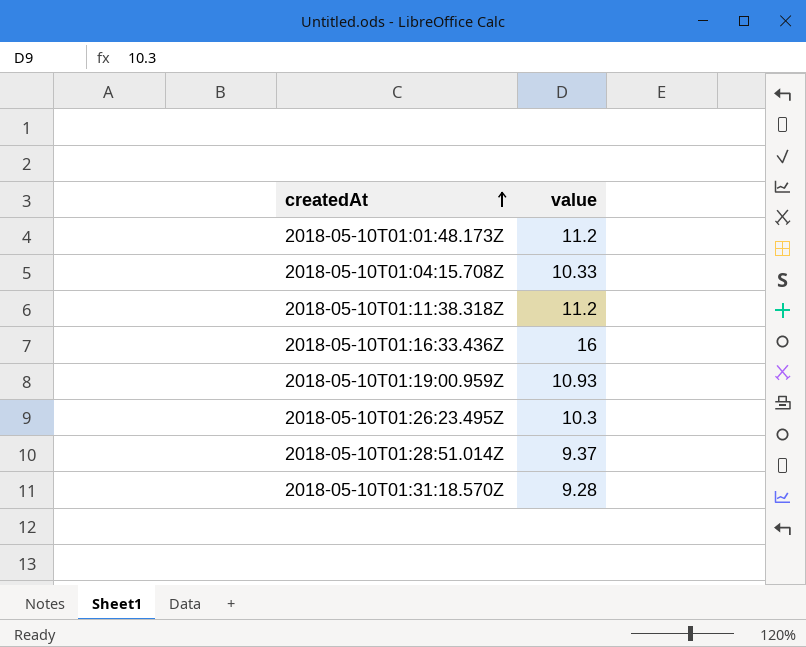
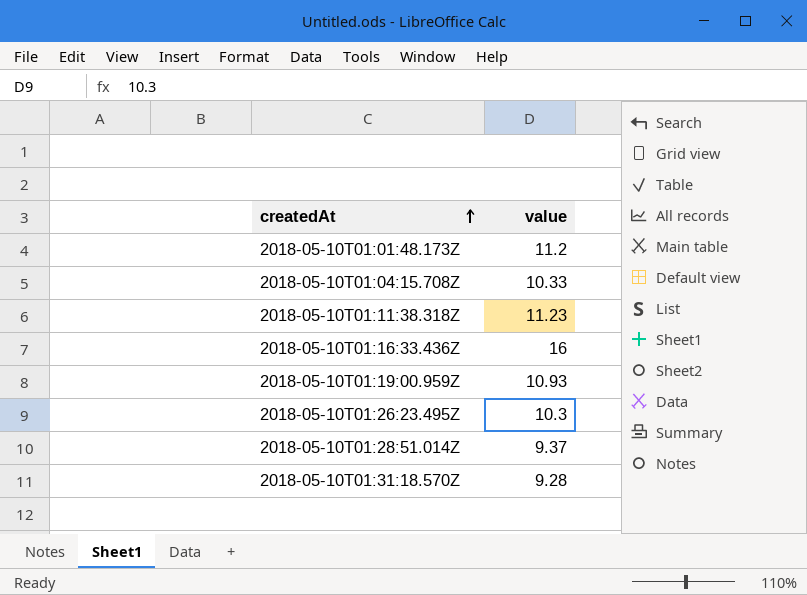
2018-05-10T01:11:38.318Z | value: 11.2 -> 11.23

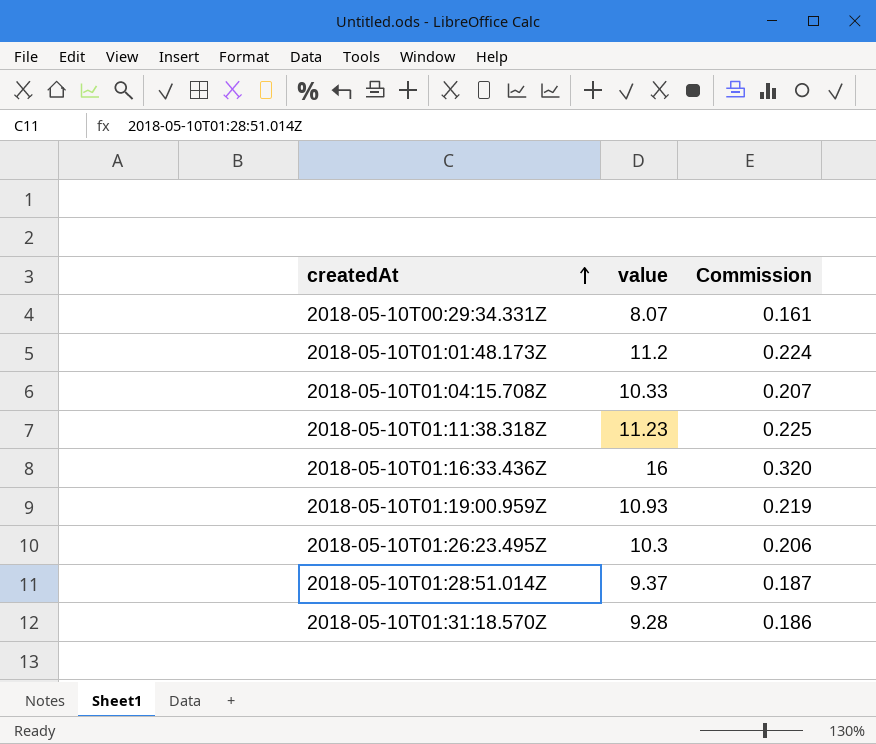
column Commission | formula: none -> [value] * 0.02
row 2018-05-10T00:29:34.331Z: none -> 8.07 | 0.161

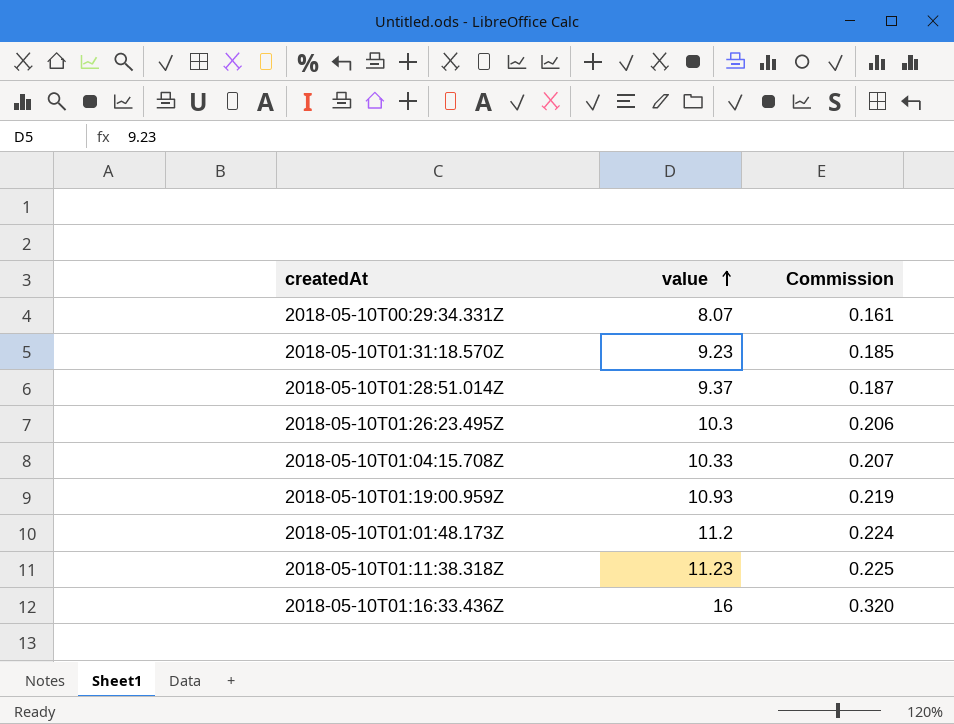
row order: createdAt ascending -> value ascending
2018-05-10T01:31:18.570Z | value: 9.28 -> 9.23
2018-05-10T01:31:18.570Z | Commission: 0.186 -> 0.185

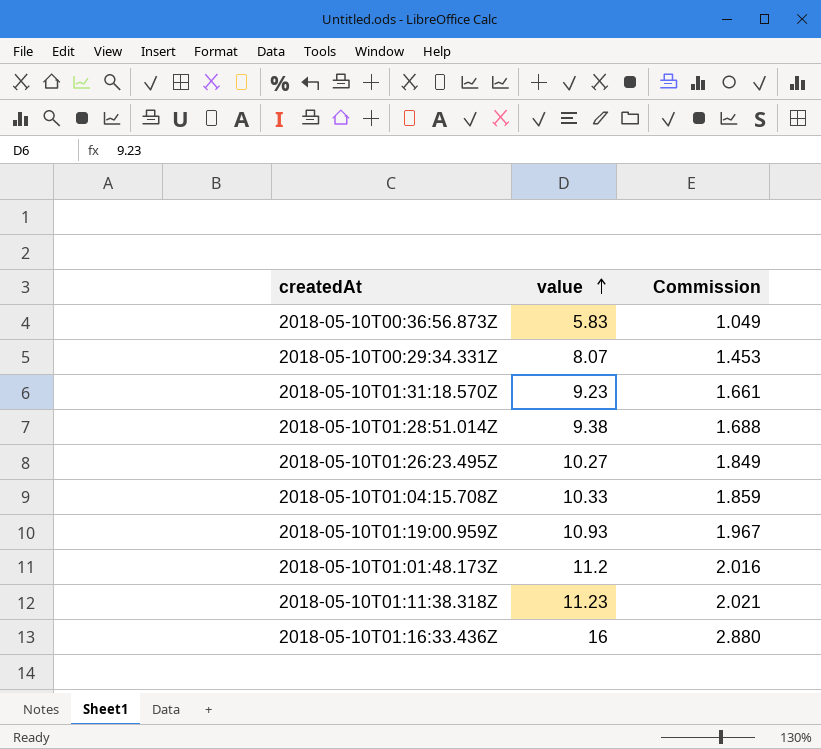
column Commission | formula: [value] * 0.02 -> [value] * 0.18
row 2018-05-10T00:36:56.873Z: none -> 5.83 | 1.049
2018-05-10T01:28:51.014Z | value: 9.37 -> 9.38
2018-05-10T01:26:23.495Z | value: 10.3 -> 10.27

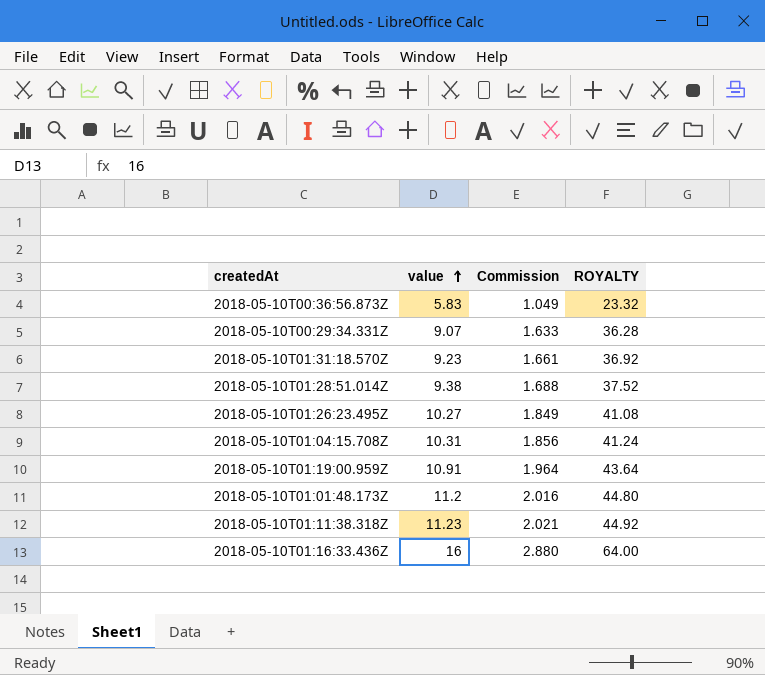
column ROYALTY | formula: none -> [value] * 4
2018-05-10T00:29:34.331Z | value: 8.07 -> 9.07
2018-05-10T00:29:34.331Z | Commission: 1.453 -> 1.633
2018-05-10T01:04:15.708Z | value: 10.33 -> 10.31
2018-05-10T01:04:15.708Z | Commission: 1.859 -> 1.856
2018-05-10T01:19:00.959Z | value: 10.93 -> 10.91
2018-05-10T01:19:00.959Z | Commission: 1.967 -> 1.964

